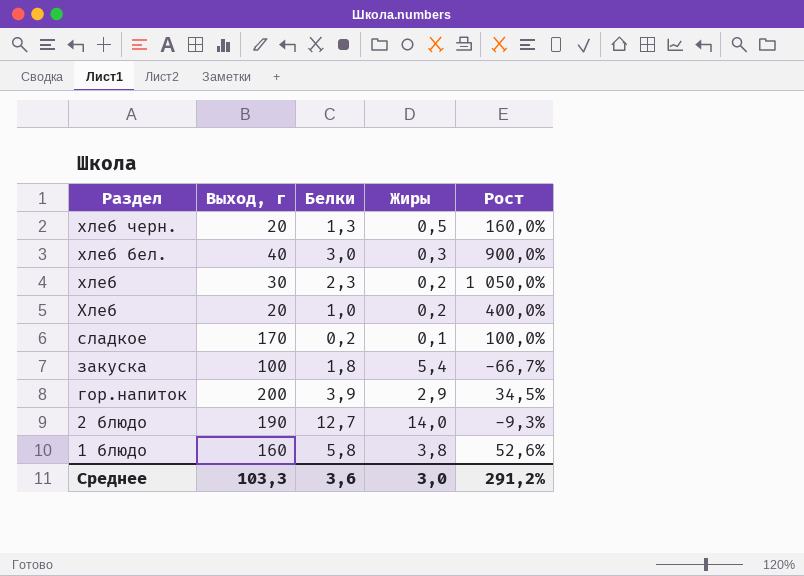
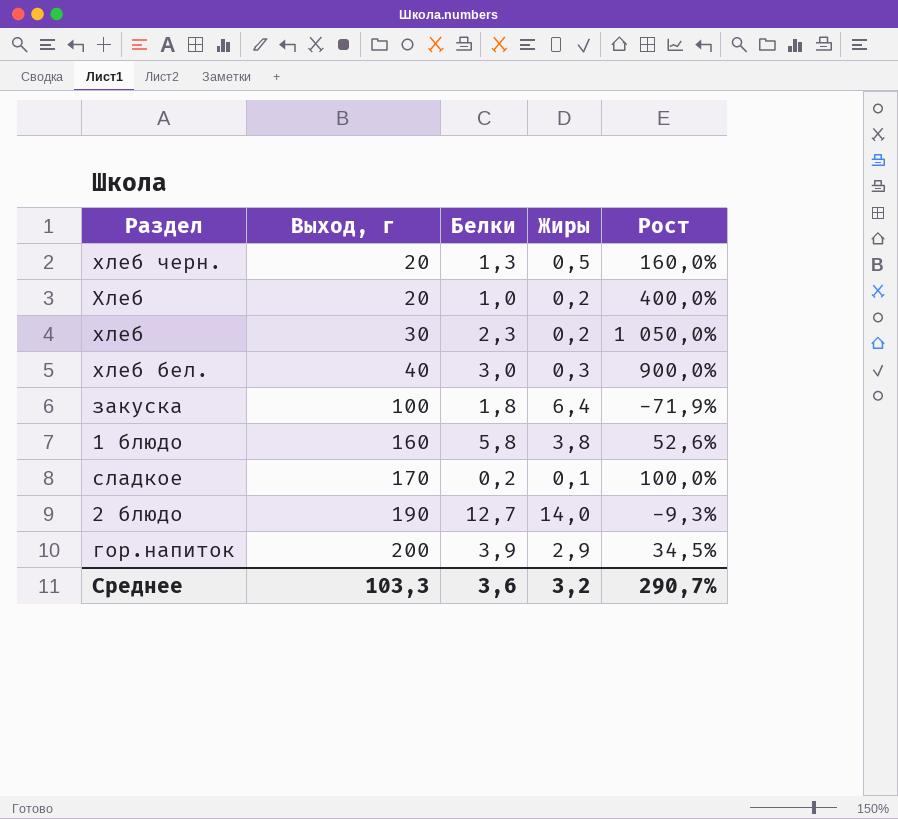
row order: Раздел descending -> Выход, г ascending
закуска | Жиры: 5,4 -> 6,4
закуска | Рост: -66,7% -> -71,9%
Среднее | Жиры: 3,0 -> 3,2
Среднее | Рост: 291,2% -> 290,7%

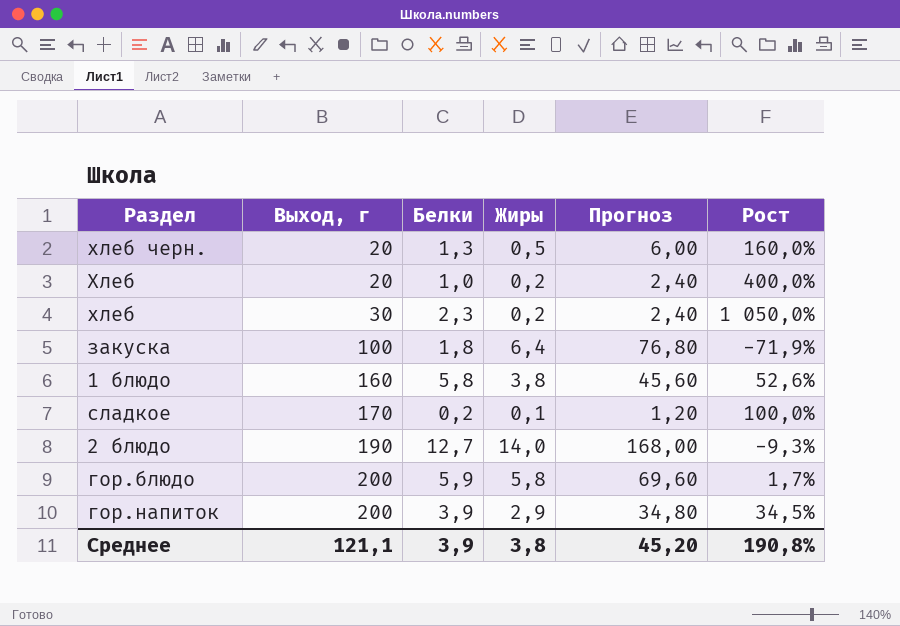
column Прогноз | formula: none -> [Жиры] * 12
row хлеб бел.: 40 | 3,0 | 0,3 | 900,0% -> none
row гор.блюдо: none -> 200 | 5,9 | 5,8 | 69,60 | 1,7%
Среднее | Выход, г: 103,3 -> 121,1
Среднее | Белки: 3,6 -> 3,9
Среднее | Жиры: 3,2 -> 3,8
Среднее | Рост: 290,7% -> 190,8%

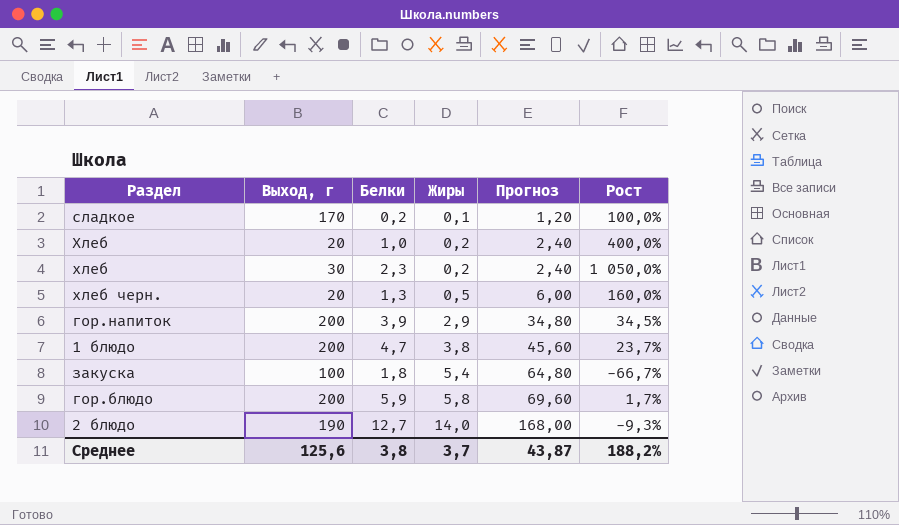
row order: Выход, г ascending -> Жиры ascending
1 блюдо | Выход, г: 160 -> 200
1 блюдо | Белки: 5,8 -> 4,7
1 блюдо | Рост: 52,6% -> 23,7%
закуска | Жиры: 6,4 -> 5,4
закуска | Прогноз: 76,80 -> 64,80
закуска | Рост: -71,9% -> -66,7%
Среднее | Выход, г: 121,1 -> 125,6
Среднее | Белки: 3,9 -> 3,8
Среднее | Жиры: 3,8 -> 3,7
Среднее | Прогноз: 45,20 -> 43,87
Среднее | Рост: 190,8% -> 188,2%

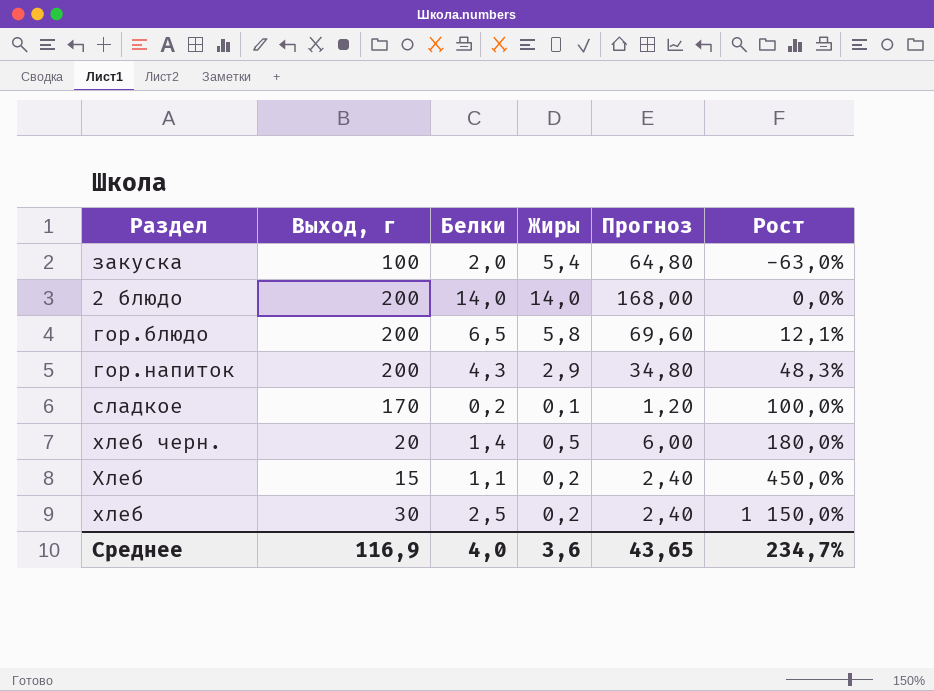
row order: Жиры ascending -> Рост ascending
row 1 блюдо: 200 | 4,7 | 3,8 | 45,60 | 23,7% -> none
закуска | Белки: 1,8 -> 2,0
закуска | Рост: -66,7% -> -63,0%
2 блюдо | Выход, г: 190 -> 200
2 блюдо | Белки: 12,7 -> 14,0
2 блюдо | Рост: -9,3% -> 0,0%
гор.блюдо | Белки: 5,9 -> 6,5
гор.блюдо | Рост: 1,7% -> 12,1%
гор.напиток | Белки: 3,9 -> 4,3
гор.напиток | Рост: 34,5% -> 48,3%
хлеб черн. | Белки: 1,3 -> 1,4
хлеб черн. | Рост: 160,0% -> 180,0%
Хлеб | Выход, г: 20 -> 15
Хлеб | Белки: 1,0 -> 1,1
Хлеб | Рост: 400,0% -> 450,0%
хлеб | Белки: 2,3 -> 2,5
хлеб | Рост: 1 050,0% -> 1 150,0%
Среднее | Выход, г: 125,6 -> 116,9
Среднее | Белки: 3,8 -> 4,0
Среднее | Жиры: 3,7 -> 3,6
Среднее | Прогноз: 43,87 -> 43,65
Среднее | Рост: 188,2% -> 234,7%

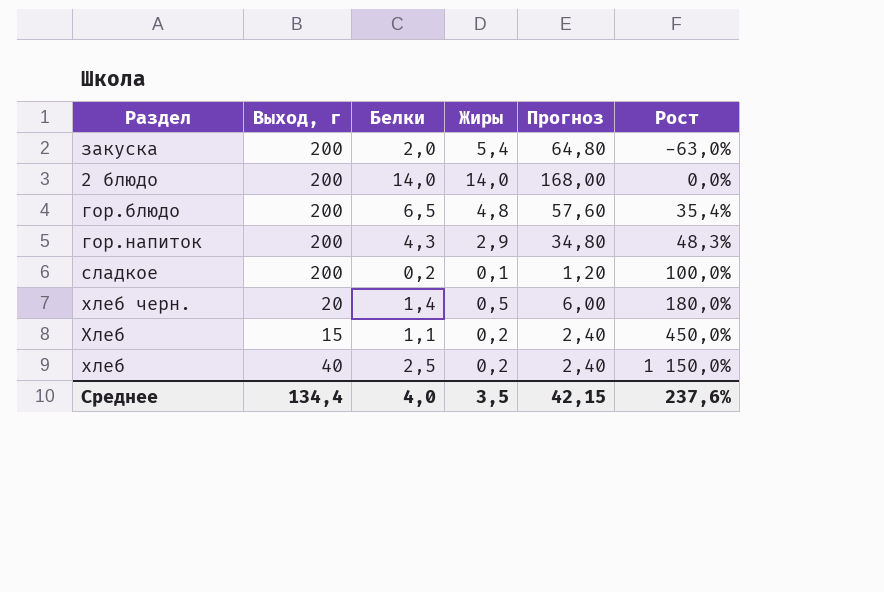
закуска | Выход, г: 100 -> 200
гор.блюдо | Жиры: 5,8 -> 4,8
гор.блюдо | Прогноз: 69,60 -> 57,60
гор.блюдо | Рост: 12,1% -> 35,4%
сладкое | Выход, г: 170 -> 200
хлеб | Выход, г: 30 -> 40
Среднее | Выход, г: 116,9 -> 134,4
Среднее | Жиры: 3,6 -> 3,5
Среднее | Прогноз: 43,65 -> 42,15
Среднее | Рост: 234,7% -> 237,6%

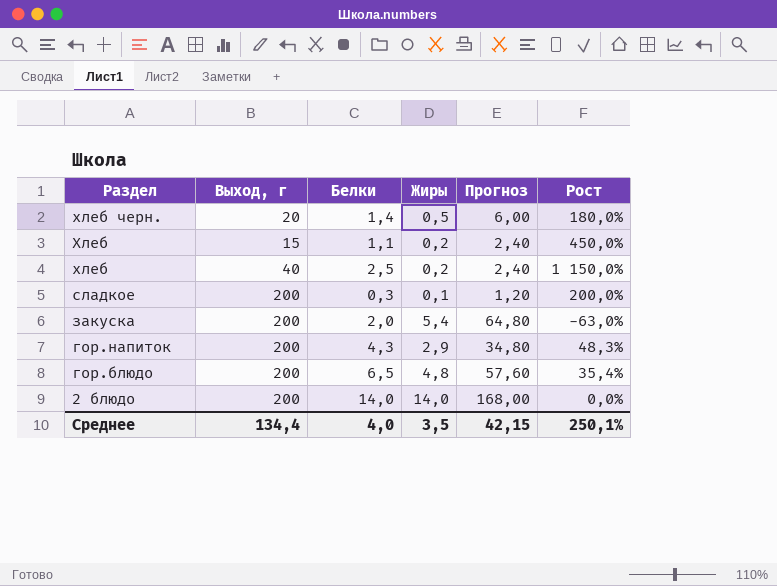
row order: Рост ascending -> Раздел descending
сладкое | Белки: 0,2 -> 0,3
сладкое | Рост: 100,0% -> 200,0%
Среднее | Рост: 237,6% -> 250,1%

